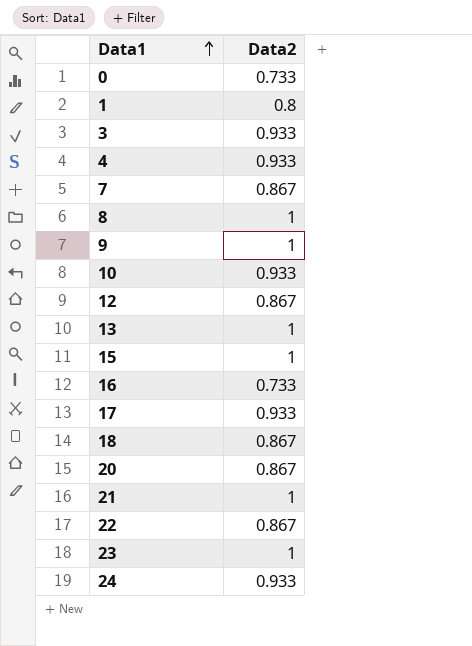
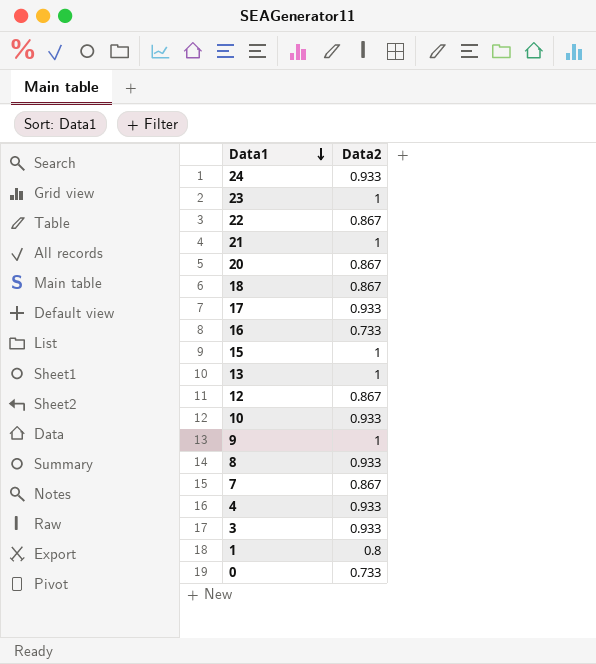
row order: Data1 ascending -> Data1 descending
8 | Data2: 1 -> 0.933

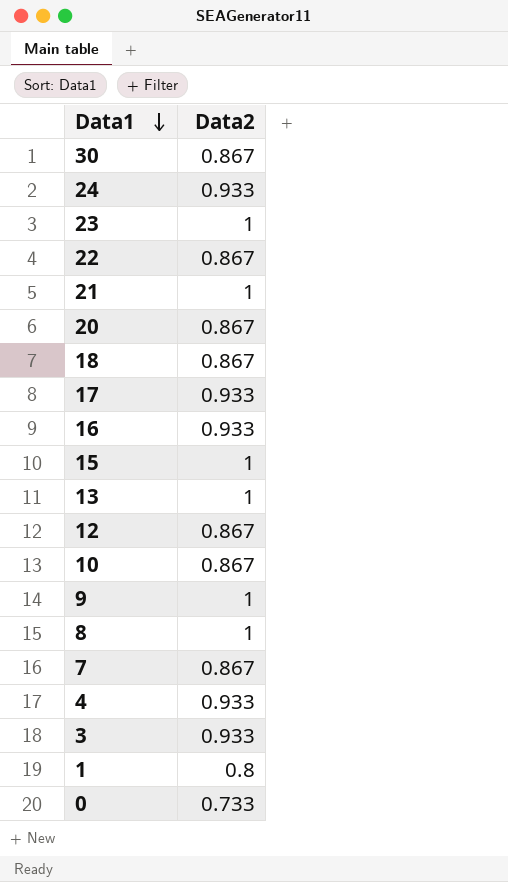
row 30: none -> 0.867
16 | Data2: 0.733 -> 0.933
10 | Data2: 0.933 -> 0.867
8 | Data2: 0.933 -> 1

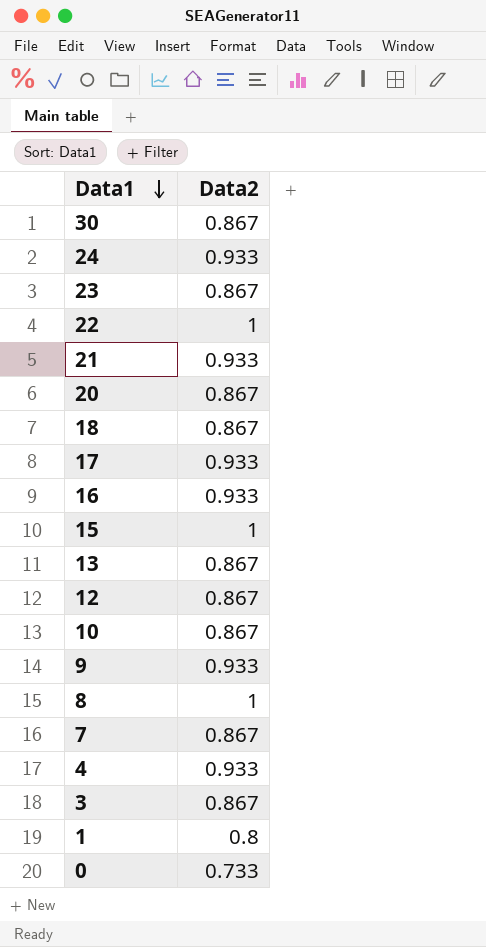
23 | Data2: 1 -> 0.867
22 | Data2: 0.867 -> 1
21 | Data2: 1 -> 0.933
13 | Data2: 1 -> 0.867
9 | Data2: 1 -> 0.933
3 | Data2: 0.933 -> 0.867

